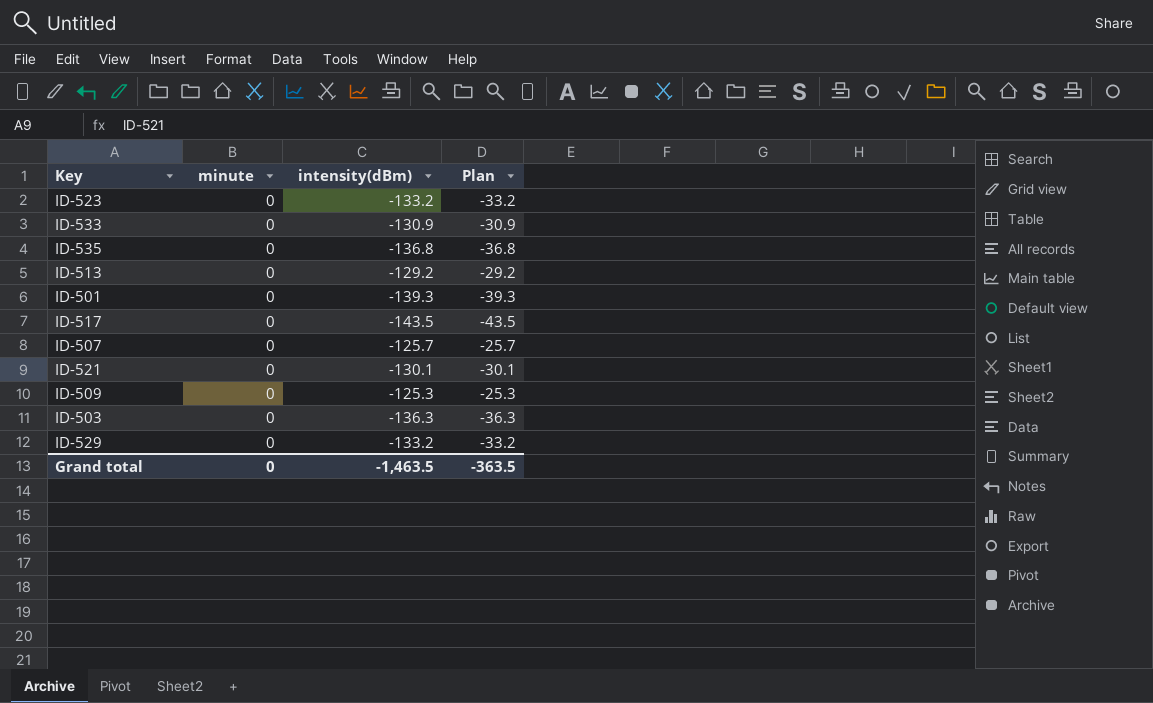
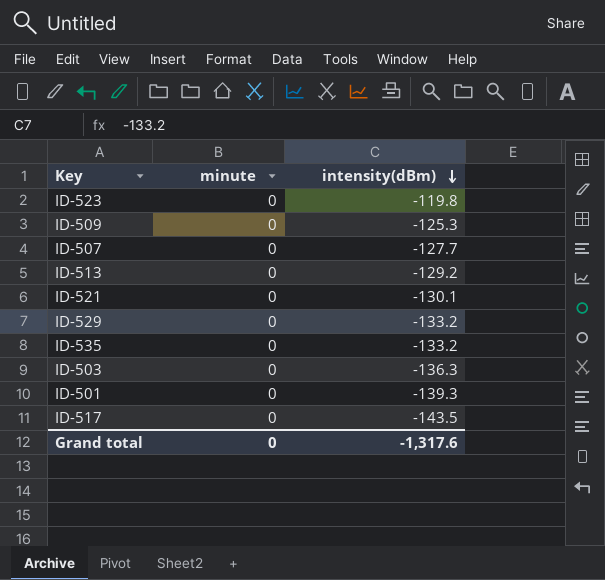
row order: none -> intensity(dBm) descending
column Plan | formula: [intensity(dBm)] + 100 -> none
row ID-533: 0 | -130.9 | -30.9 -> none
ID-523 | intensity(dBm): -133.2 -> -119.8
ID-507 | intensity(dBm): -125.7 -> -127.7
ID-535 | intensity(dBm): -136.8 -> -133.2
Grand total | intensity(dBm): -1,463.5 -> -1,317.6

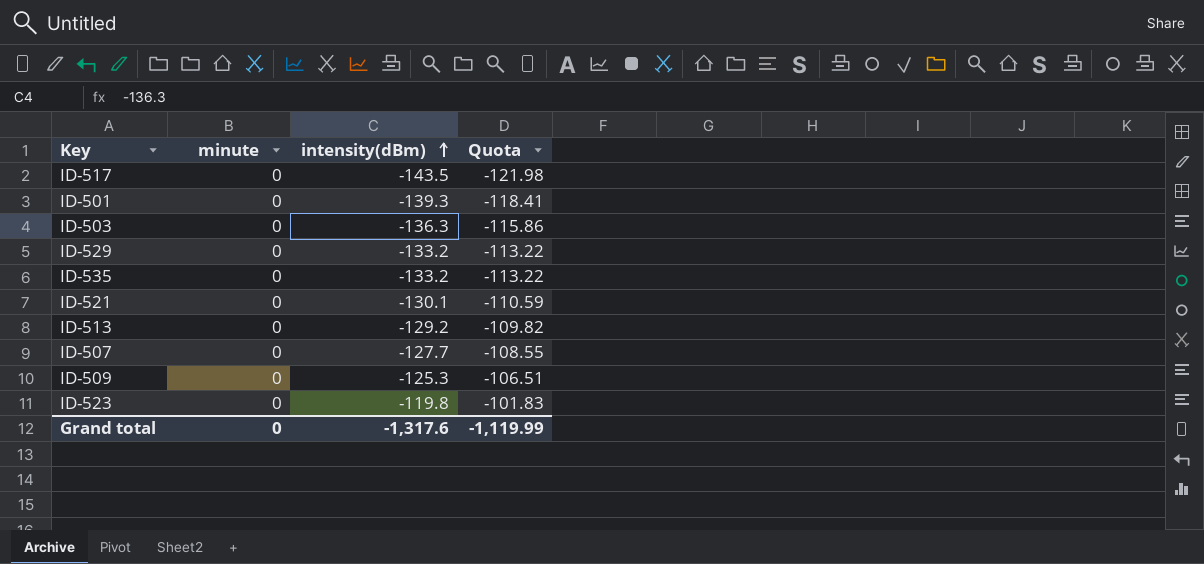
row order: intensity(dBm) descending -> intensity(dBm) ascending
column Quota | formula: none -> [intensity(dBm)] * 0.85

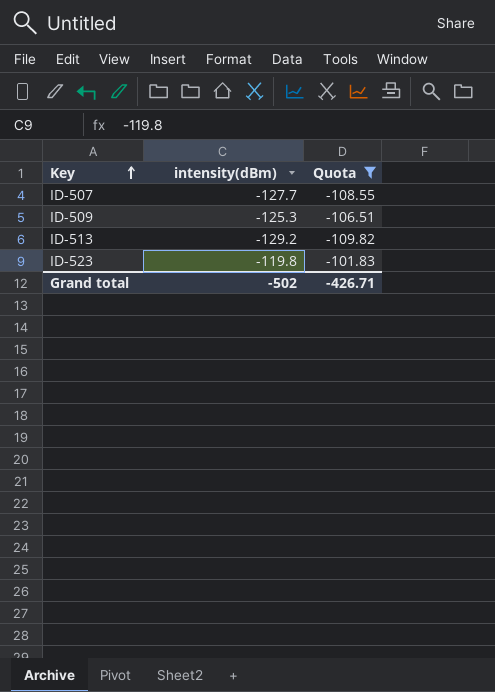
filter: none -> Quota >= -109.82
row order: intensity(dBm) ascending -> Key ascending
column minute | position: 2 -> none
Grand total | intensity(dBm): -1,317.6 -> -502
Grand total | Quota: -1,119.99 -> -426.71

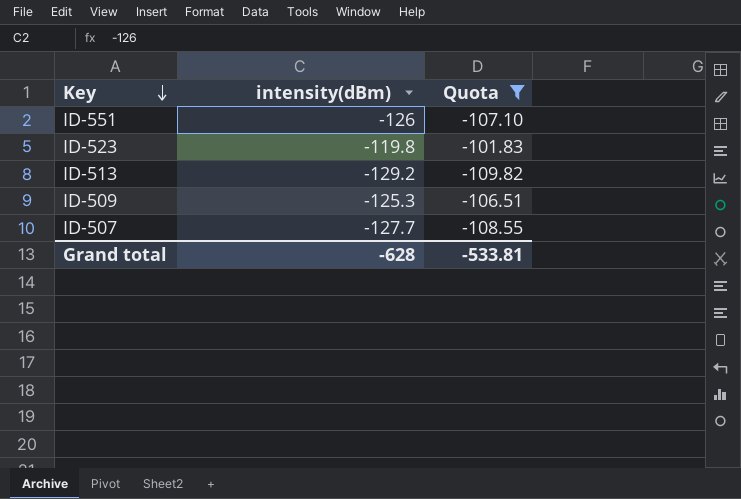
row order: Key ascending -> Key descending
row ID-551: none -> -126 | -107.10
Grand total | intensity(dBm): -502 -> -628
Grand total | Quota: -426.71 -> -533.81

